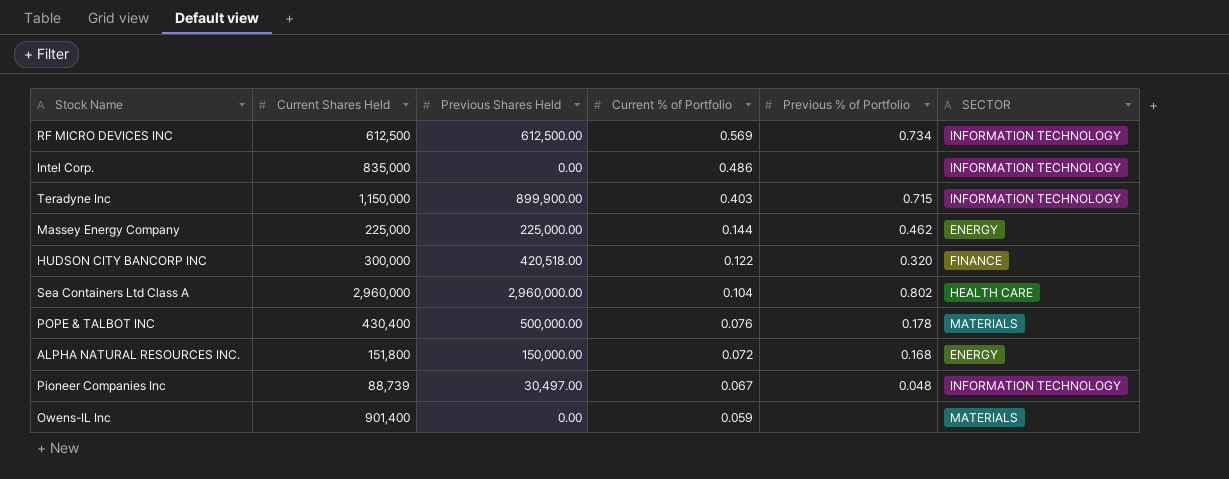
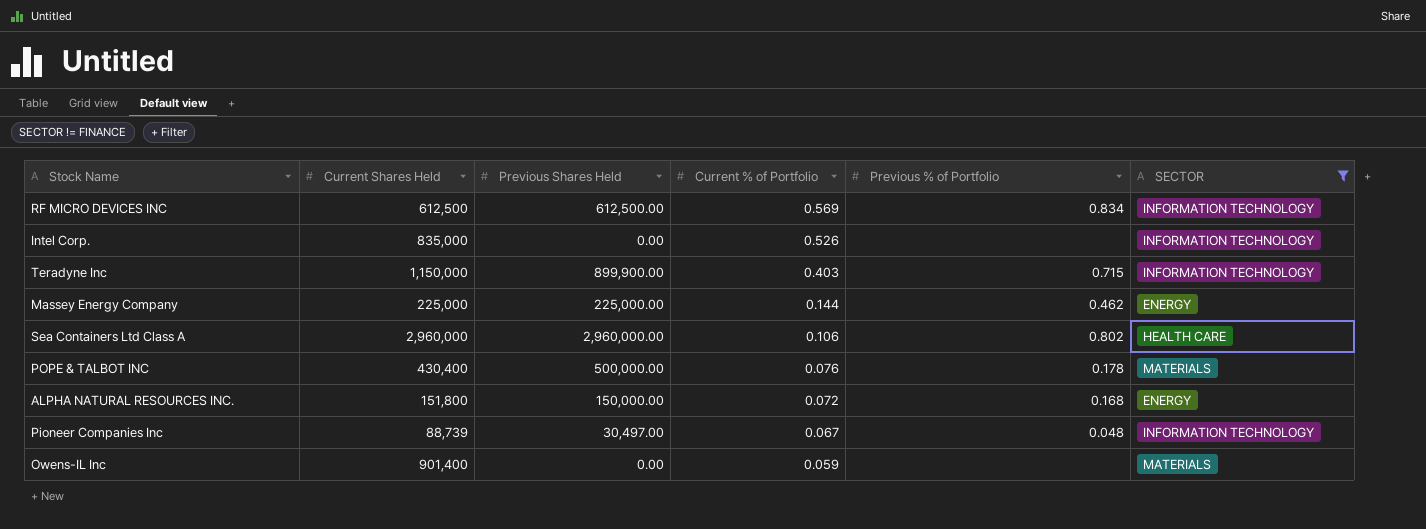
filter: none -> SECTOR != FINANCE
RF MICRO DEVICES INC | Previous % of Portfolio: 0.734 -> 0.834
Intel Corp. | Current % of Portfolio: 0.486 -> 0.526
Sea Containers Ltd Class A | Current % of Portfolio: 0.104 -> 0.106

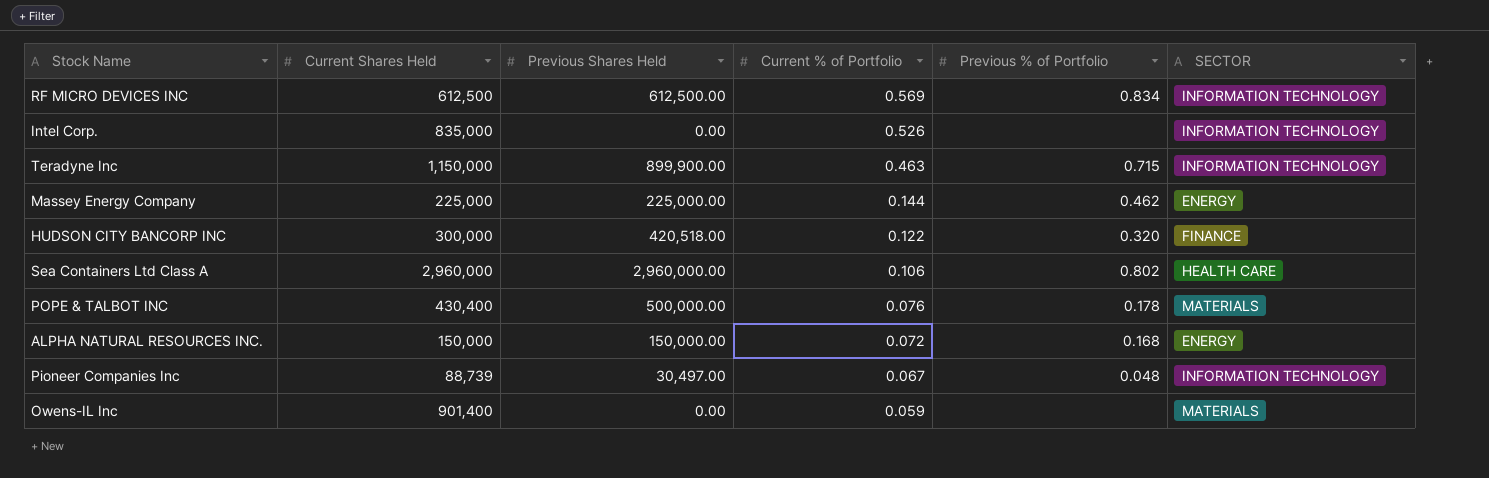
filter: SECTOR != FINANCE -> none
Teradyne Inc | Current % of Portfolio: 0.403 -> 0.463
ALPHA NATURAL RESOURCES INC. | Current Shares Held: 151,800 -> 150,000

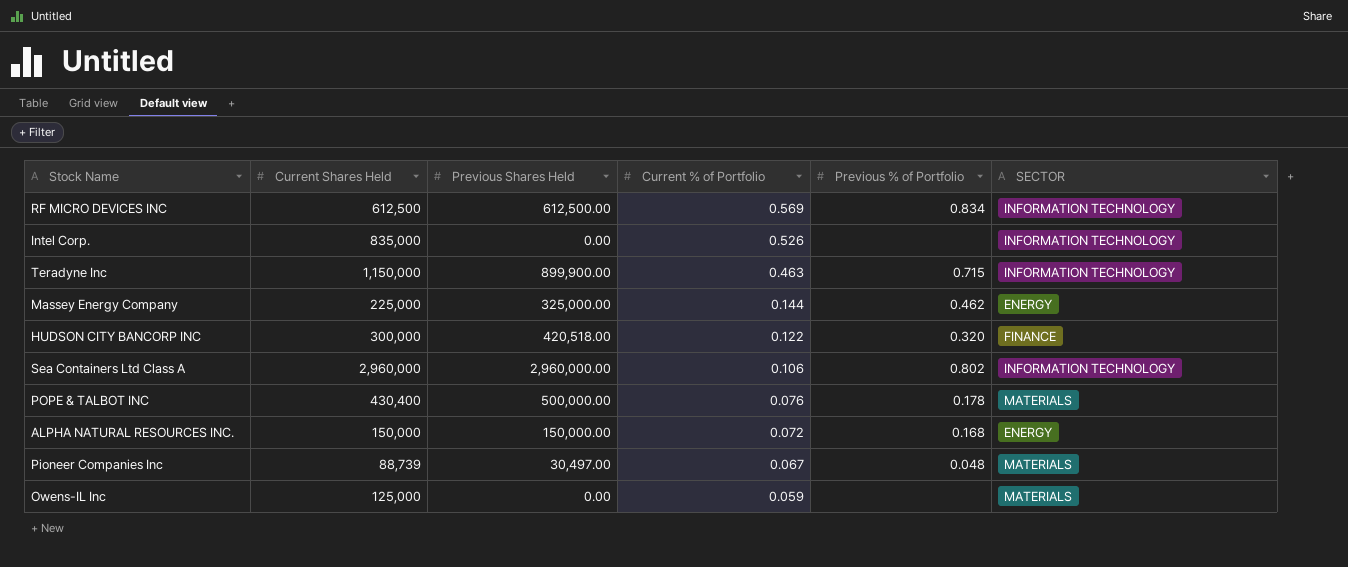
Massey Energy Company | Previous Shares Held: 225,000.00 -> 325,000.00
Sea Containers Ltd Class A | SECTOR: HEALTH CARE -> INFORMATION TECHNOLOGY
Pioneer Companies Inc | SECTOR: INFORMATION TECHNOLOGY -> MATERIALS
Owens-IL Inc | Current Shares Held: 901,400 -> 125,000

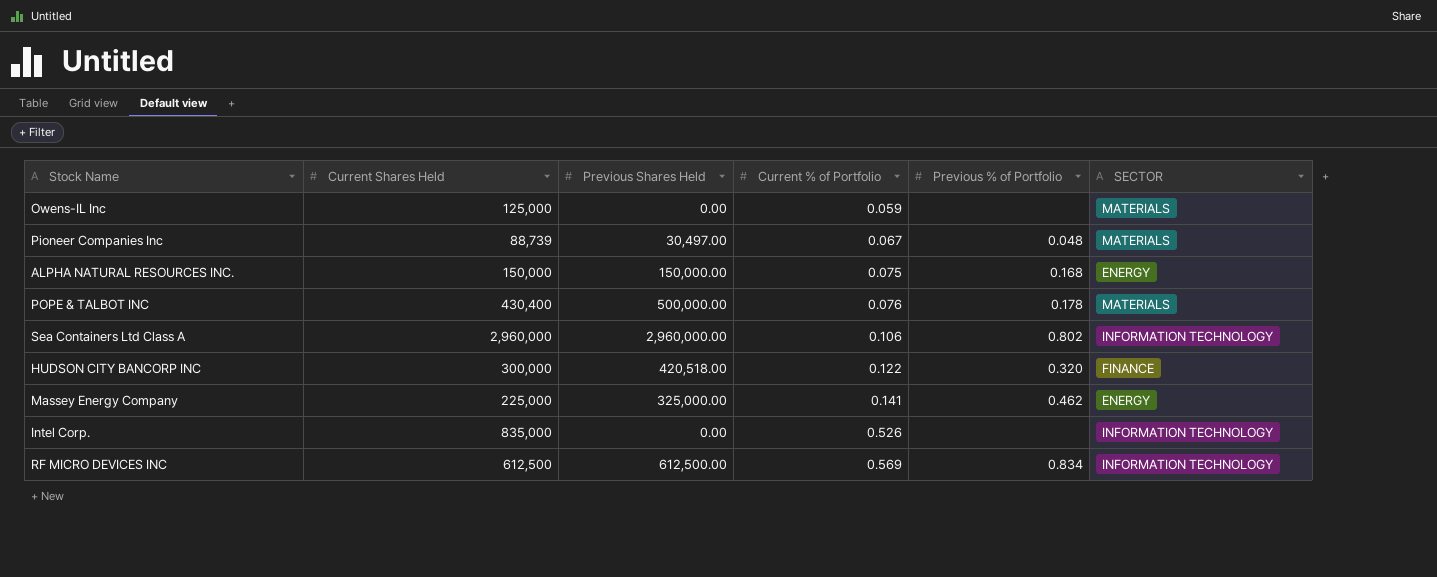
row order: Current % of Portfolio descending -> Current % of Portfolio ascending
row Teradyne Inc: 1,150,000 | 899,900.00 | 0.463 | 0.715 | INFORMATION TECHNOLOGY -> none
ALPHA NATURAL RESOURCES INC. | Current % of Portfolio: 0.072 -> 0.075
Massey Energy Company | Current % of Portfolio: 0.144 -> 0.141

